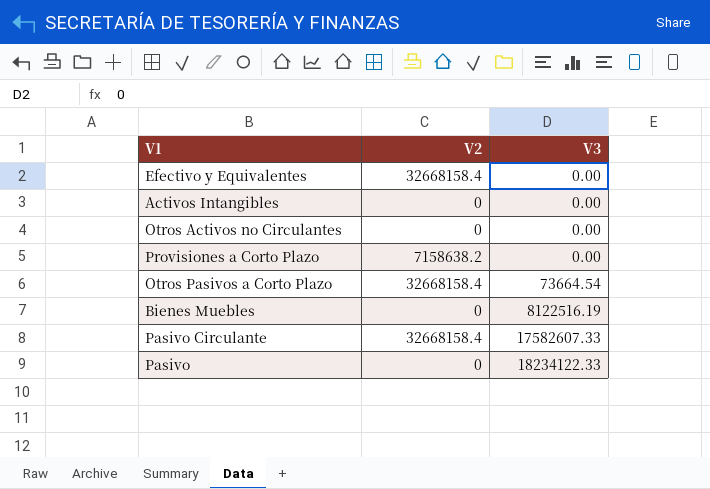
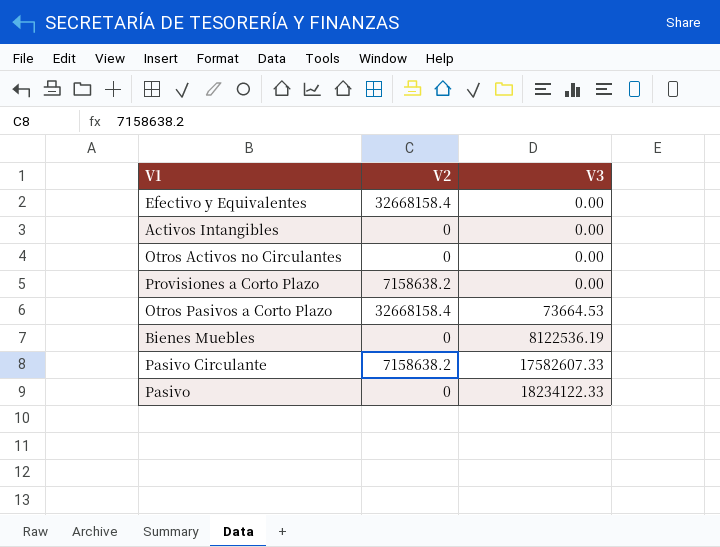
Otros Pasivos a Corto Plazo | V3: 73664.54 -> 73664.53
Bienes Muebles | V3: 8122516.19 -> 8122536.19
Pasivo Circulante | V2: 32668158.4 -> 7158638.2

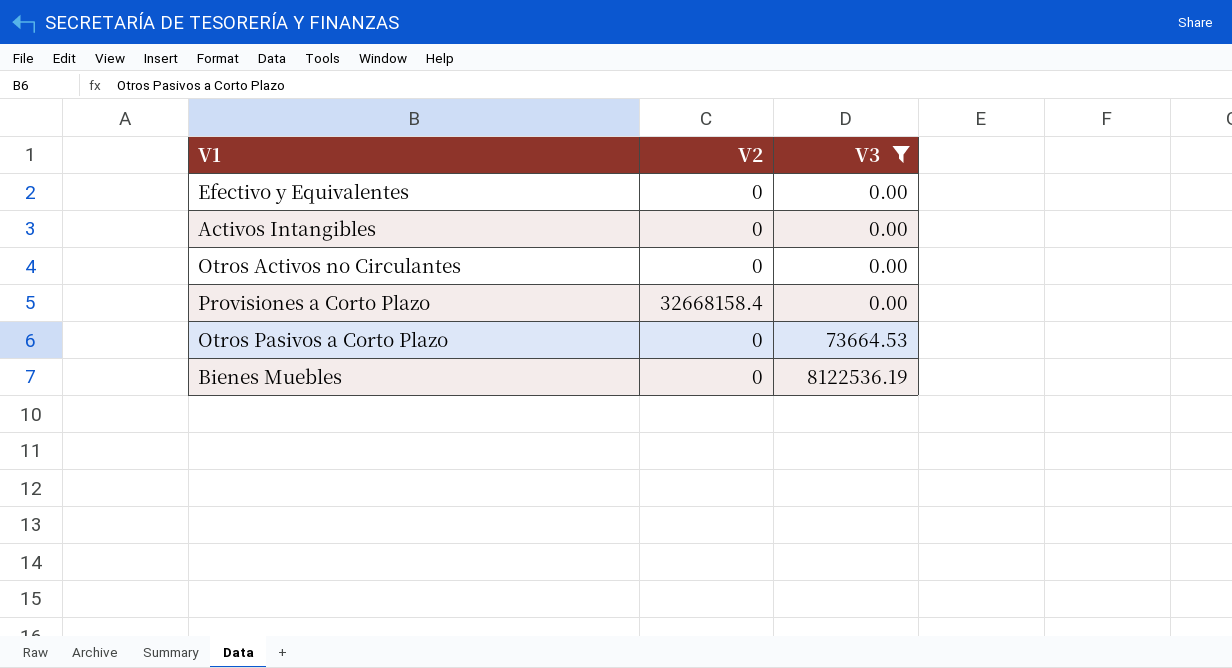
filter: none -> V3 <= 8122536.19
Efectivo y Equivalentes | V2: 32668158.4 -> 0
Provisiones a Corto Plazo | V2: 7158638.2 -> 32668158.4
Otros Pasivos a Corto Plazo | V2: 32668158.4 -> 0

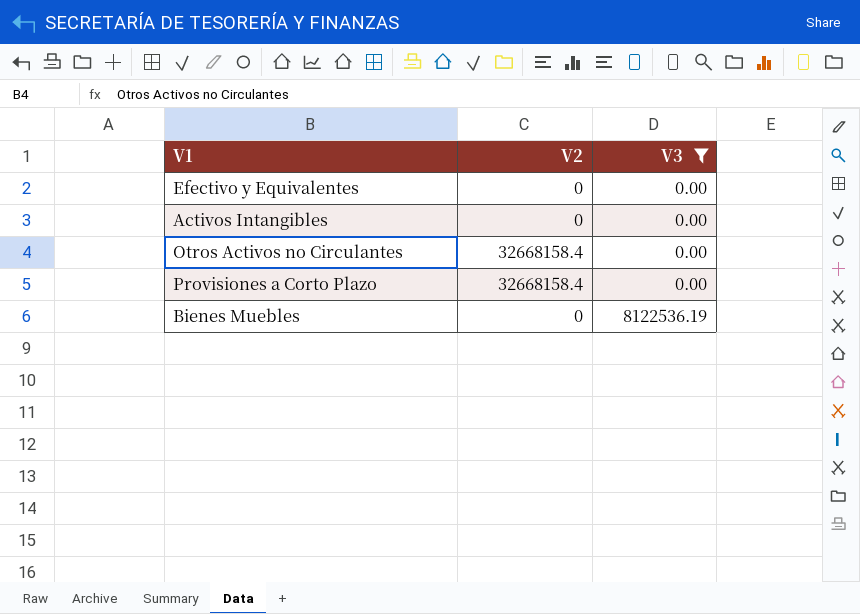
row Otros Pasivos a Corto Plazo: 0 | 73664.53 -> none
Otros Activos no Circulantes | V2: 0 -> 32668158.4

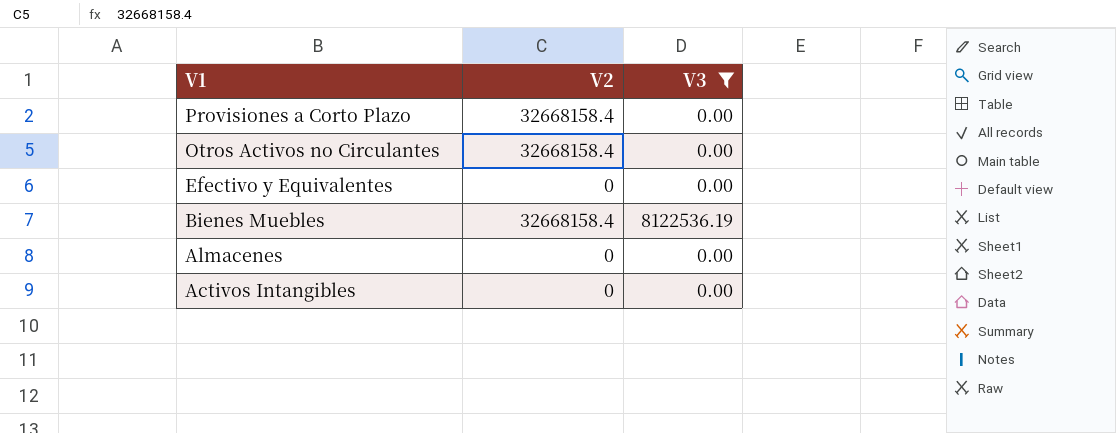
row order: V3 ascending -> V1 descending
Bienes Muebles | V2: 0 -> 32668158.4
row Almacenes: none -> 0 | 0.00

